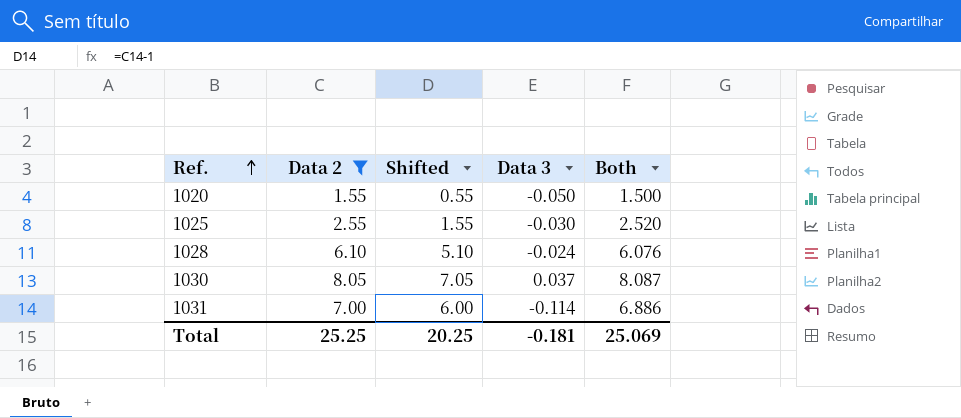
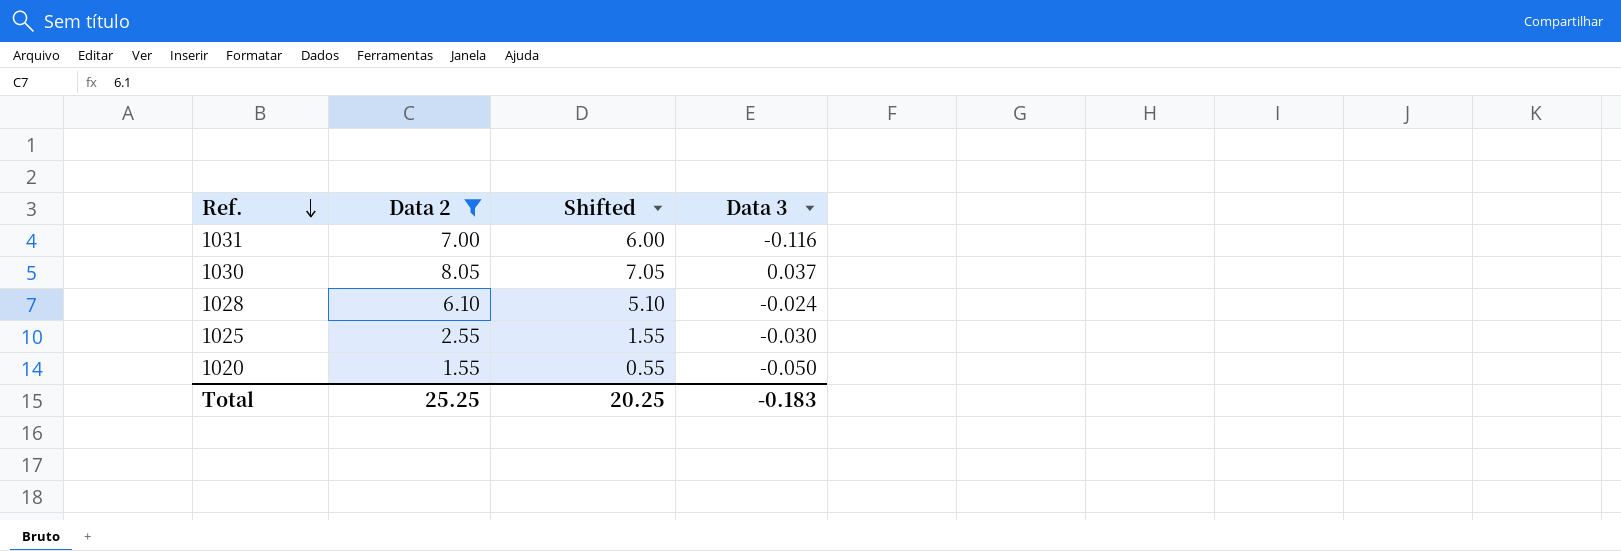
row order: Ref. ascending -> Ref. descending
column Both | formula: [Data 2] + [Data 3] -> none
1031 | Data 3: -0.114 -> -0.116
Total | Data 3: -0.181 -> -0.183

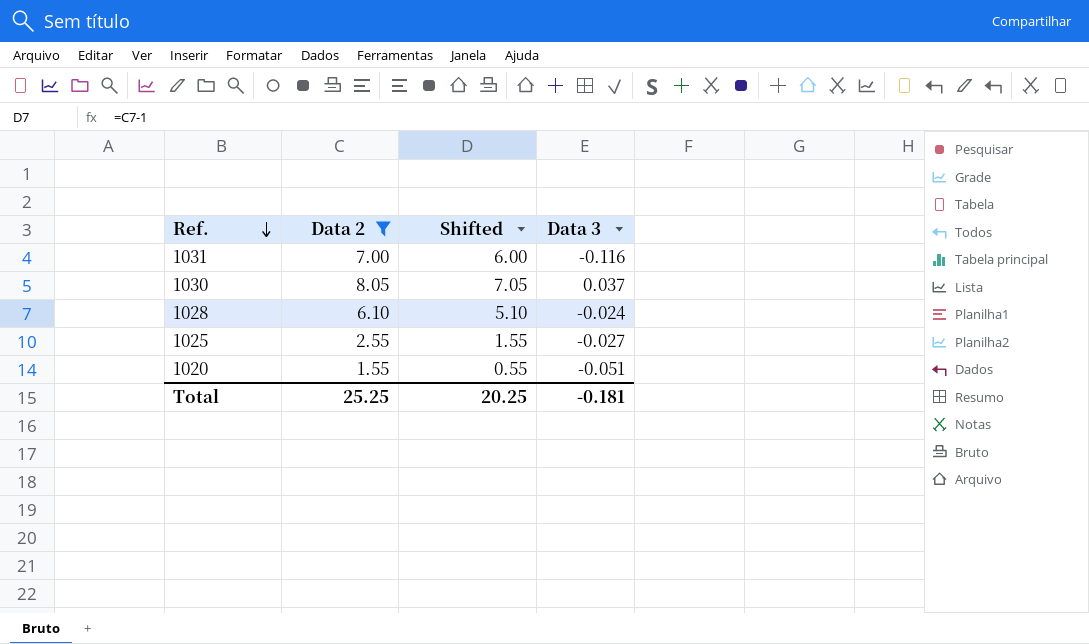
1025 | Data 3: -0.030 -> -0.027
1020 | Data 3: -0.050 -> -0.051
Total | Data 3: -0.183 -> -0.181

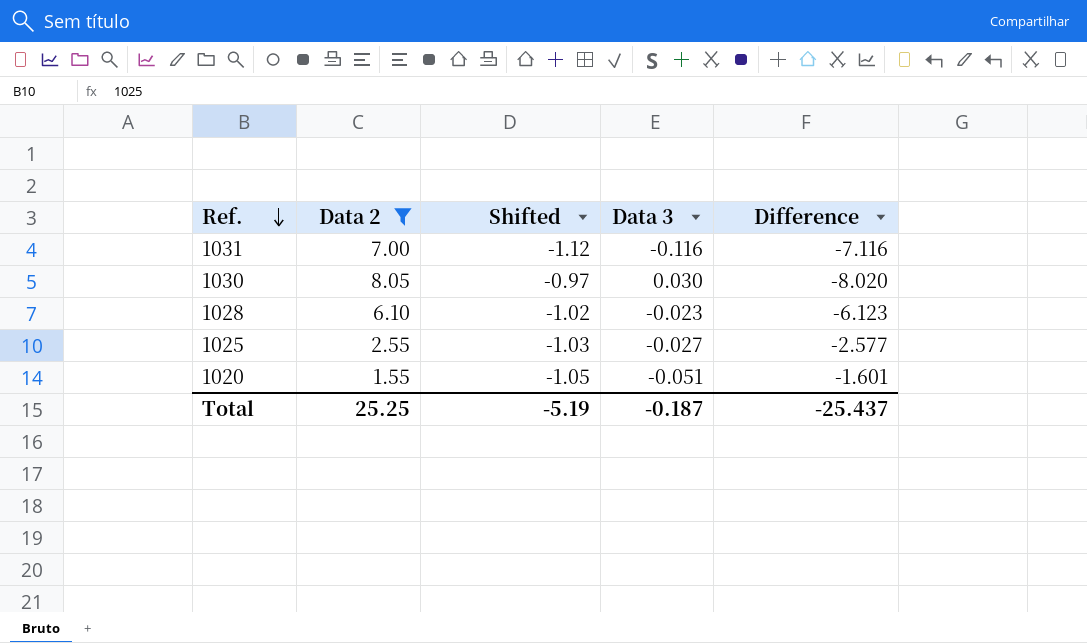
column Shifted | formula: [Data 2] - 1 -> [Data 3] - 1
column Difference | formula: none -> [Data 3] - [Data 2]
1030 | Data 3: 0.037 -> 0.030
1028 | Data 3: -0.024 -> -0.023
Total | Shifted: 20.25 -> -5.19
Total | Data 3: -0.181 -> -0.187

